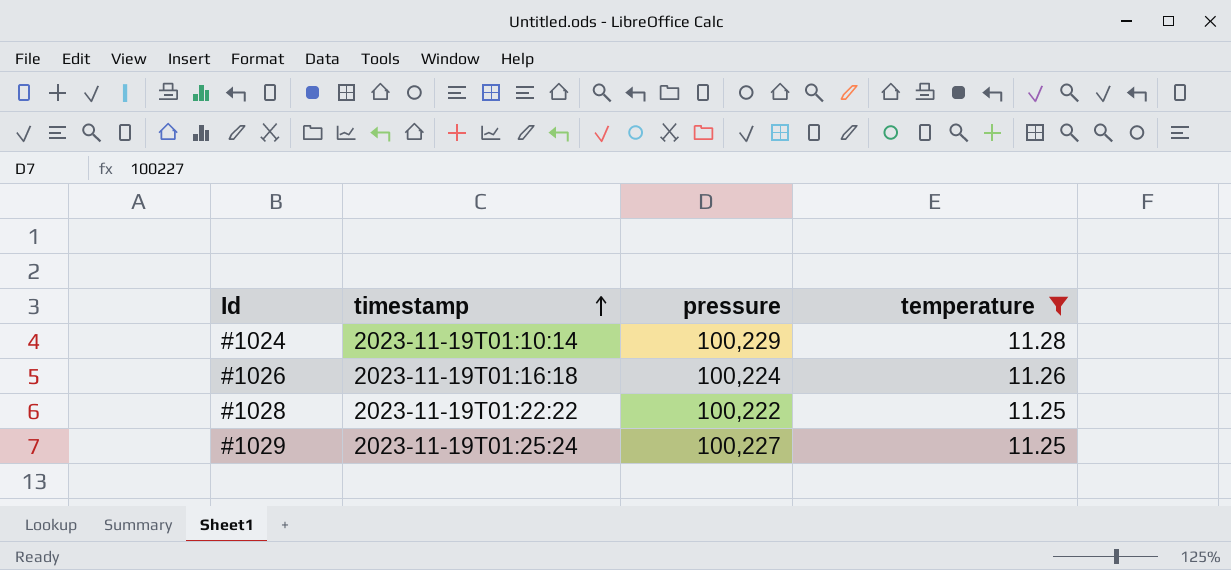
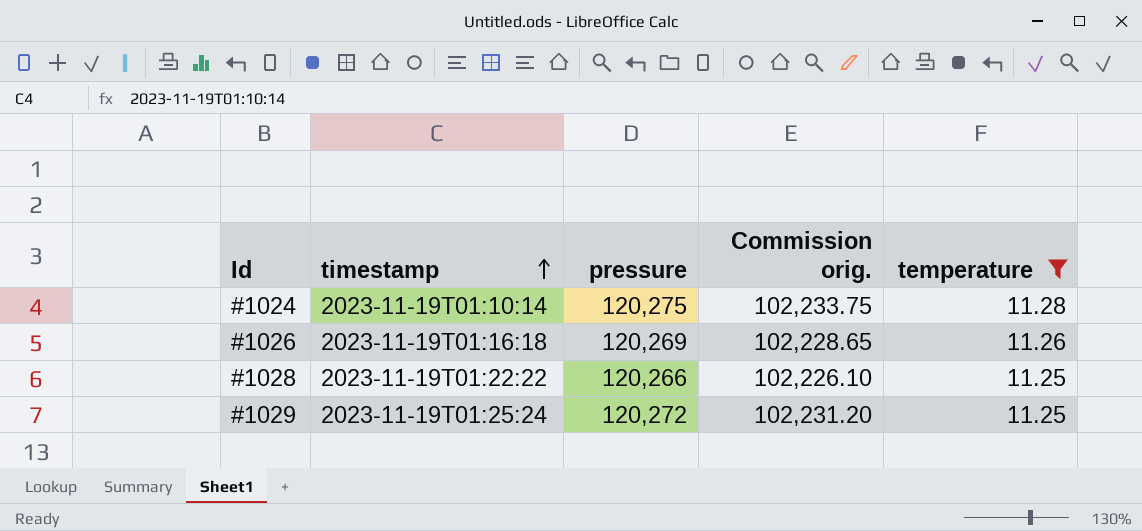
column Commission orig. | formula: none -> [pressure] * 0.85
#1024 | pressure: 100,229 -> 120,275
#1026 | pressure: 100,224 -> 120,269
#1028 | pressure: 100,222 -> 120,266
#1029 | pressure: 100,227 -> 120,272

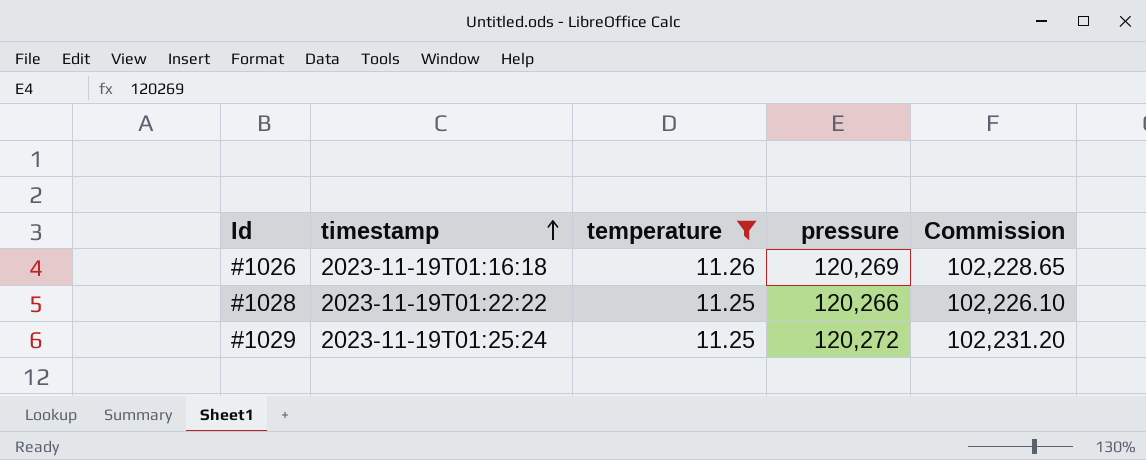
column temperature | position: 5 -> 3
column name: Commission orig. -> Commission
row #1024: 2023-11-19T01:10:14 | 120,275 | 102,233.75 | 11.28 -> none

